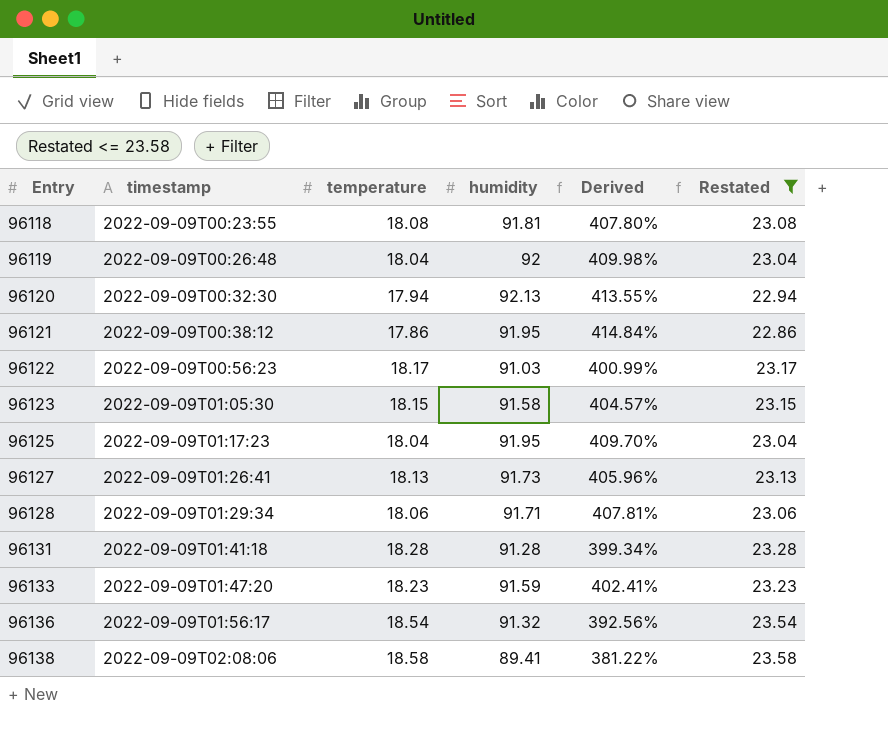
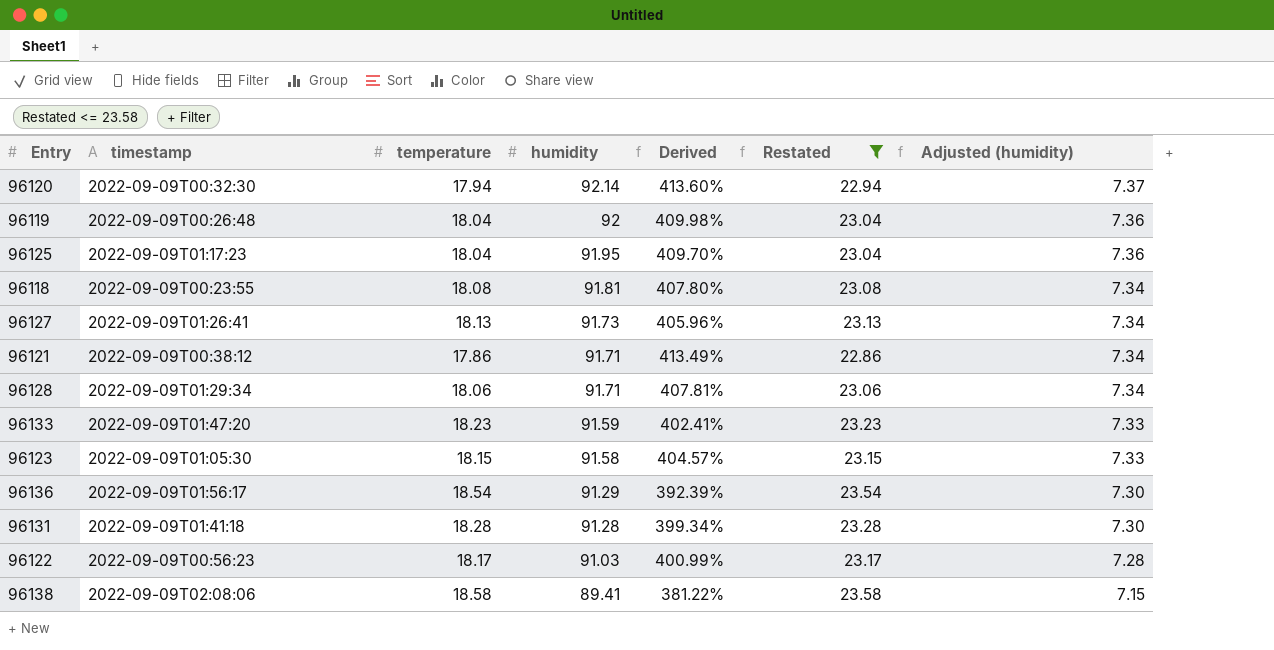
row order: Entry ascending -> humidity descending
column Adjusted (humidity) | formula: none -> [humidity] * 0.08
96120 | humidity: 92.13 -> 92.14
96120 | Derived: 413.55% -> 413.60%
96121 | humidity: 91.95 -> 91.71
96121 | Derived: 414.84% -> 413.49%
96136 | humidity: 91.32 -> 91.29
96136 | Derived: 392.56% -> 392.39%

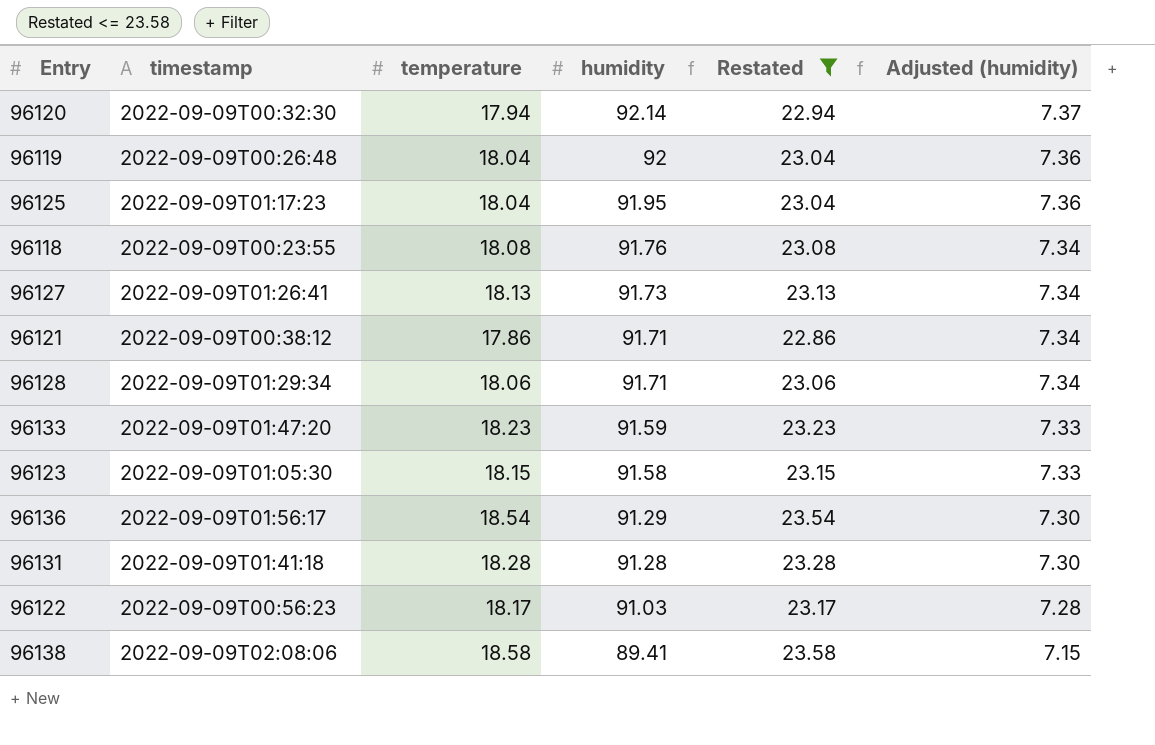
column Derived | formula: ([humidity] - [temperature]) / [temperature] -> none
96118 | humidity: 91.81 -> 91.76

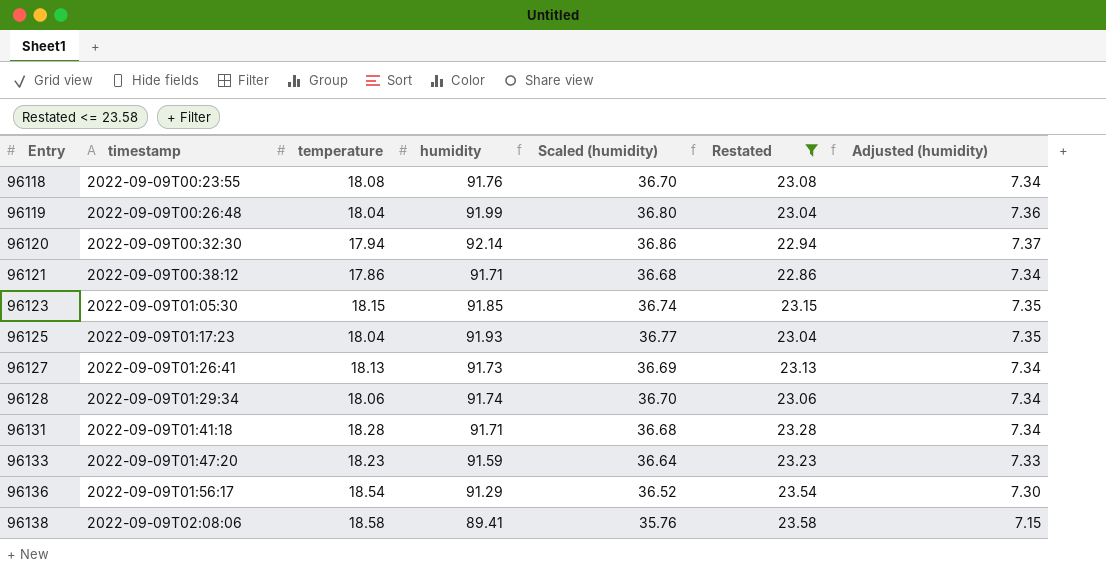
row order: humidity descending -> Entry ascending
column Scaled (humidity) | formula: none -> [humidity] * 0.4
row 96122: 2022-09-09T00:56:23 | 18.17 | 91.03 | 23.17 | 7.28 -> none
96119 | humidity: 92 -> 91.99
96123 | humidity: 91.58 -> 91.85
96123 | Adjusted (humidity): 7.33 -> 7.35
96125 | humidity: 91.95 -> 91.93
96125 | Adjusted (humidity): 7.36 -> 7.35
96128 | humidity: 91.71 -> 91.74
96131 | humidity: 91.28 -> 91.71
96131 | Adjusted (humidity): 7.30 -> 7.34

